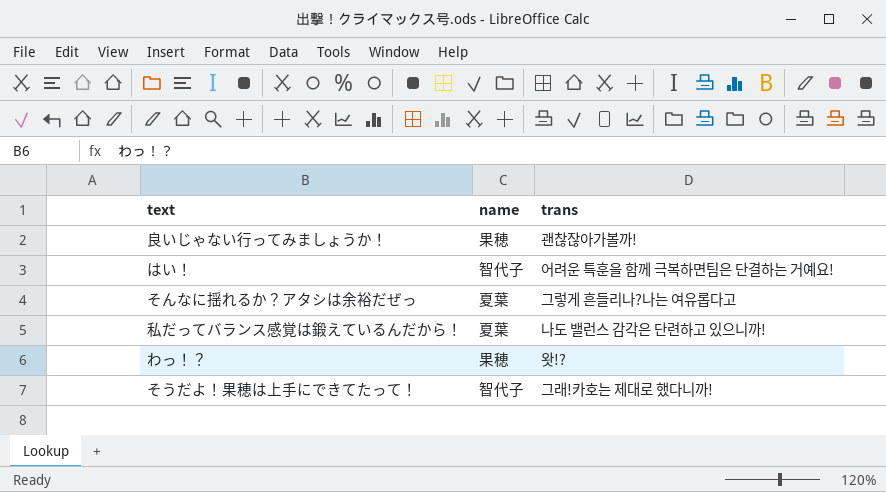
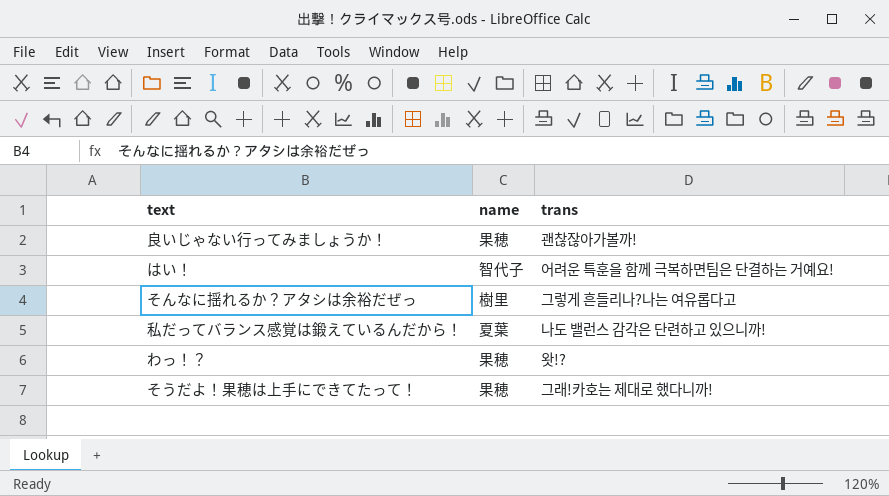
そんなに揺れるか？アタシは余裕だぜっ | name: 夏葉 -> 樹里
そうだよ！果穂は上手にできてたって！ | name: 智代子 -> 果穂

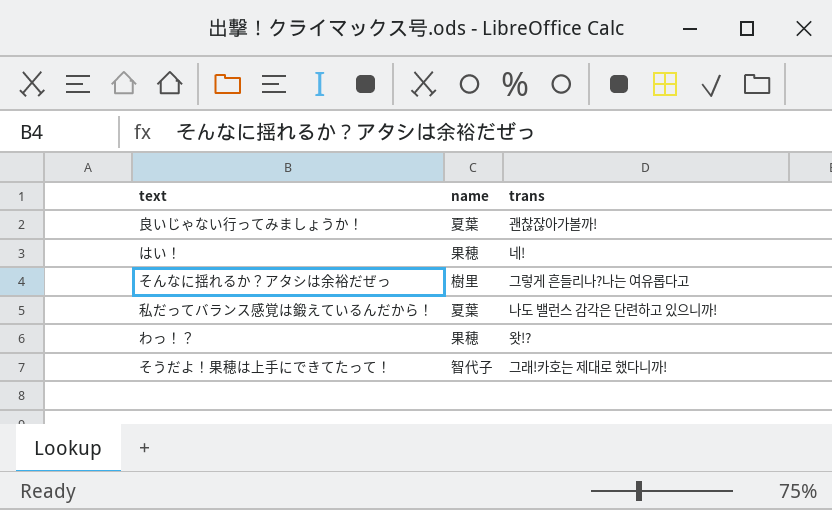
良いじゃない行ってみましょうか！ | name: 果穂 -> 夏葉
はい！ | name: 智代子 -> 果穂
はい！ | trans: 어려운 특훈을 함께 극복하면팀은 단결하는 거예요! -> 네!
そうだよ！果穂は上手にできてたって！ | name: 果穂 -> 智代子

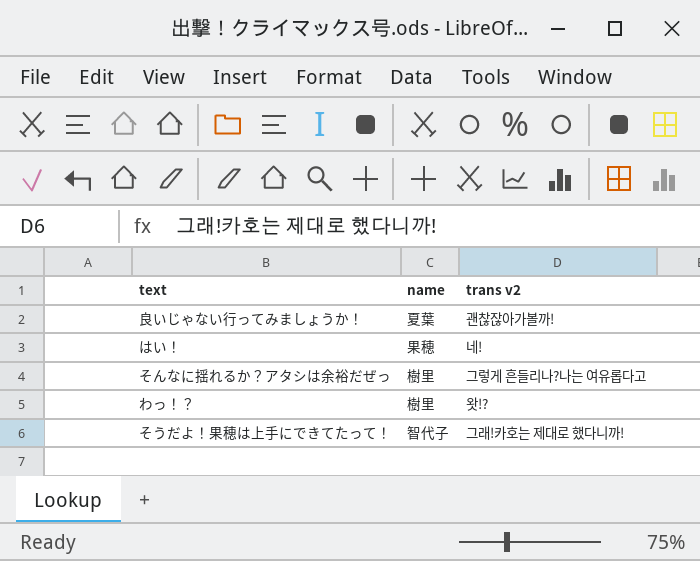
column name: trans -> trans v2
row 私だってバランス感覚は鍛えているんだから！: 夏葉 | 나도 밸런스 감각은 단련하고 있으니까! -> none
わっ！？ | name: 果穂 -> 樹里

